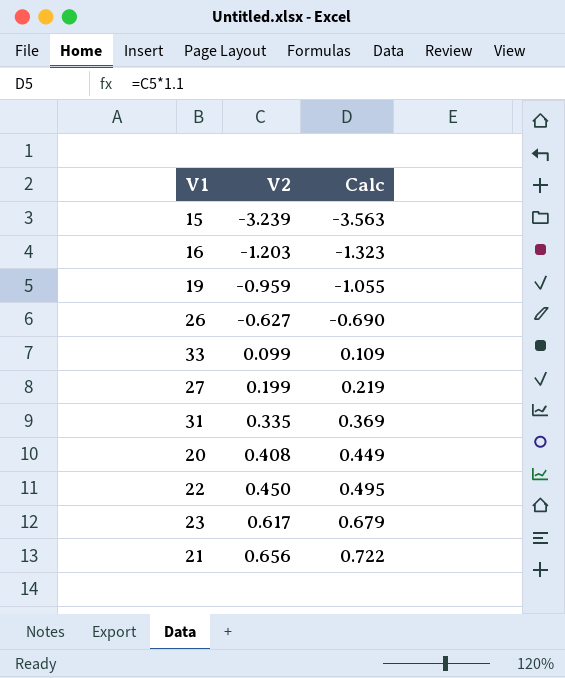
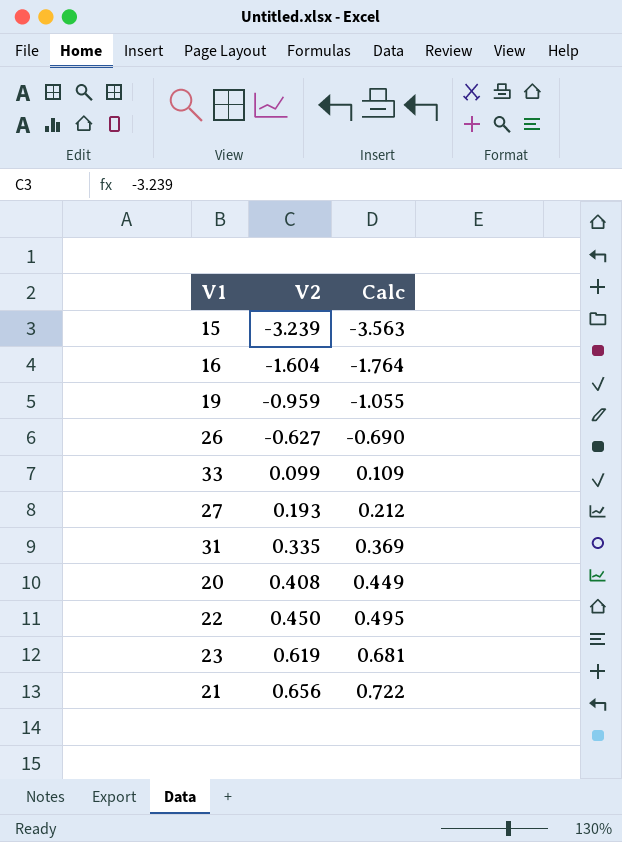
16 | V2: -1.203 -> -1.604
16 | Calc: -1.323 -> -1.764
27 | V2: 0.199 -> 0.193
27 | Calc: 0.219 -> 0.212
23 | V2: 0.617 -> 0.619
23 | Calc: 0.679 -> 0.681

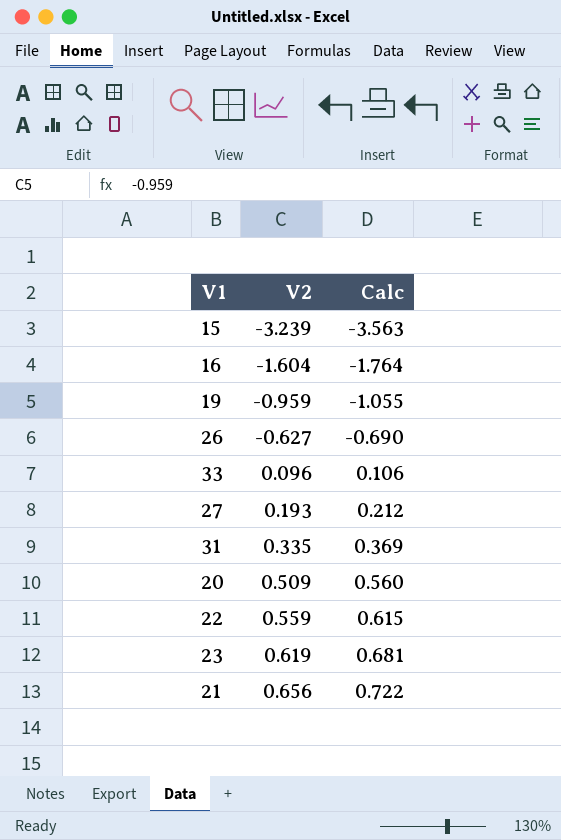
33 | V2: 0.099 -> 0.096
33 | Calc: 0.109 -> 0.106
20 | V2: 0.408 -> 0.509
20 | Calc: 0.449 -> 0.560
22 | V2: 0.450 -> 0.559
22 | Calc: 0.495 -> 0.615

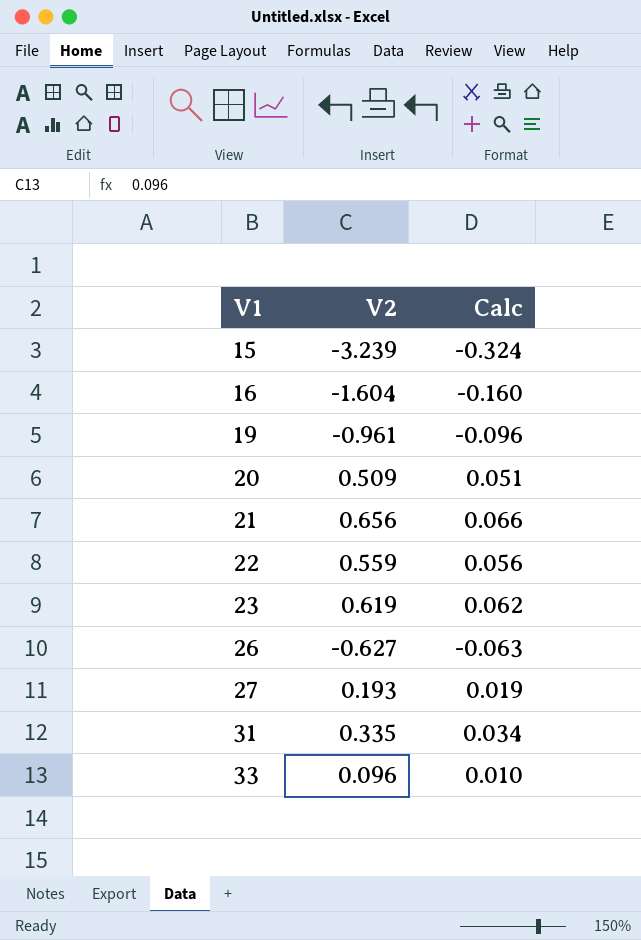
row order: V2 ascending -> V1 ascending
column Calc | formula: [V2] * 1.1 -> [V2] * 0.1
19 | V2: -0.959 -> -0.961

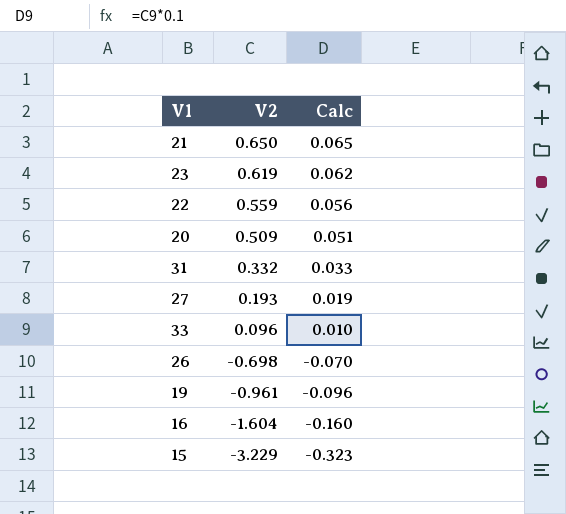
row order: V1 ascending -> V2 descending
21 | V2: 0.656 -> 0.650
21 | Calc: 0.066 -> 0.065
31 | V2: 0.335 -> 0.332
31 | Calc: 0.034 -> 0.033
26 | V2: -0.627 -> -0.698
26 | Calc: -0.063 -> -0.070
15 | V2: -3.239 -> -3.229
15 | Calc: -0.324 -> -0.323

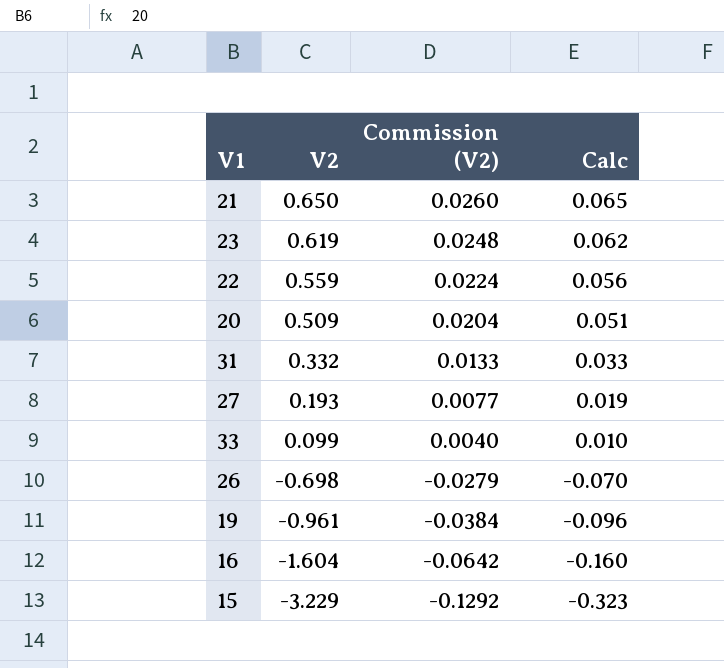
column Commission (V2) | formula: none -> [V2] * 0.04
33 | V2: 0.096 -> 0.099

